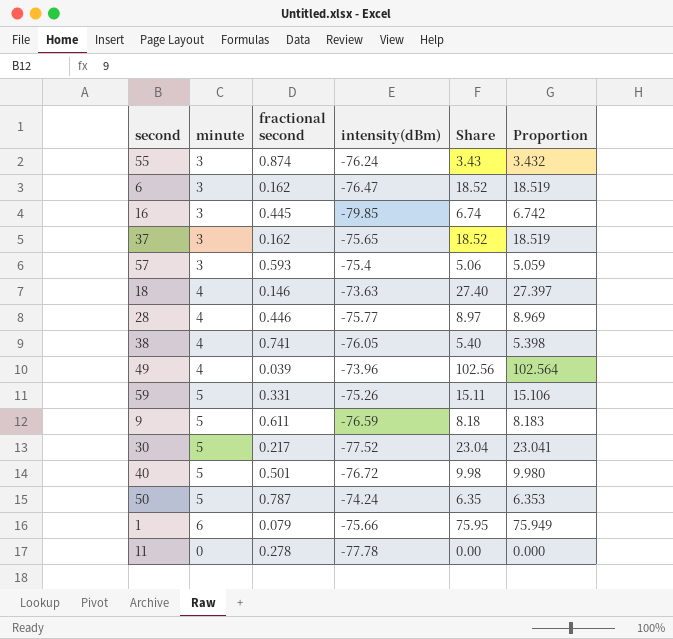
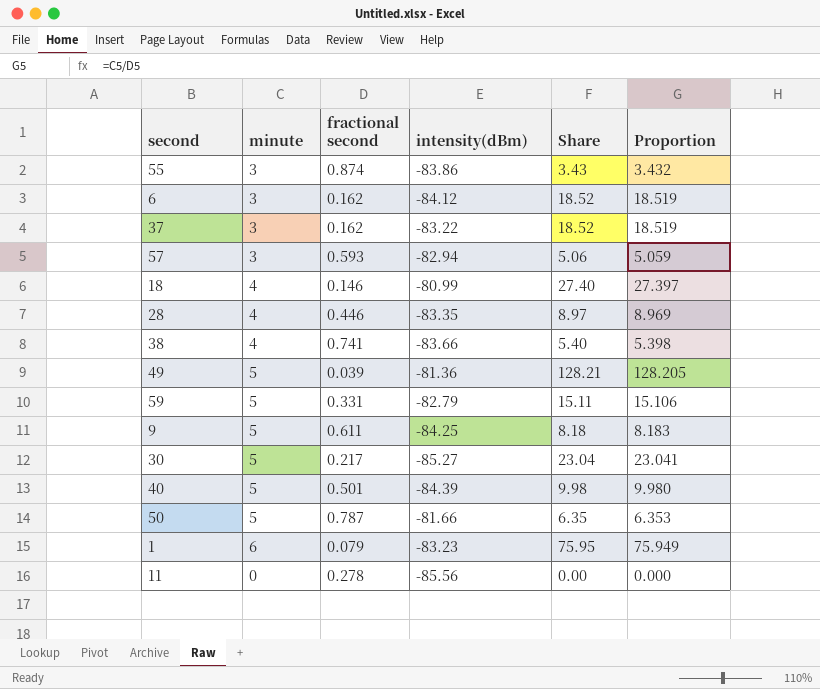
row 16: 3 | 0.445 | -79.85 | 6.74 | 6.742 -> none
55 | intensity(dBm): -76.24 -> -83.86
6 | intensity(dBm): -76.47 -> -84.12
37 | intensity(dBm): -75.65 -> -83.22
57 | intensity(dBm): -75.4 -> -82.94
18 | intensity(dBm): -73.63 -> -80.99
28 | intensity(dBm): -75.77 -> -83.35
38 | intensity(dBm): -76.05 -> -83.66
49 | minute: 4 -> 5
49 | intensity(dBm): -73.96 -> -81.36
49 | Share: 102.56 -> 128.21
49 | Proportion: 102.564 -> 128.205
59 | intensity(dBm): -75.26 -> -82.79
9 | intensity(dBm): -76.59 -> -84.25
30 | intensity(dBm): -77.52 -> -85.27
40 | intensity(dBm): -76.72 -> -84.39
50 | intensity(dBm): -74.24 -> -81.66
1 | intensity(dBm): -75.66 -> -83.23
11 | intensity(dBm): -77.78 -> -85.56

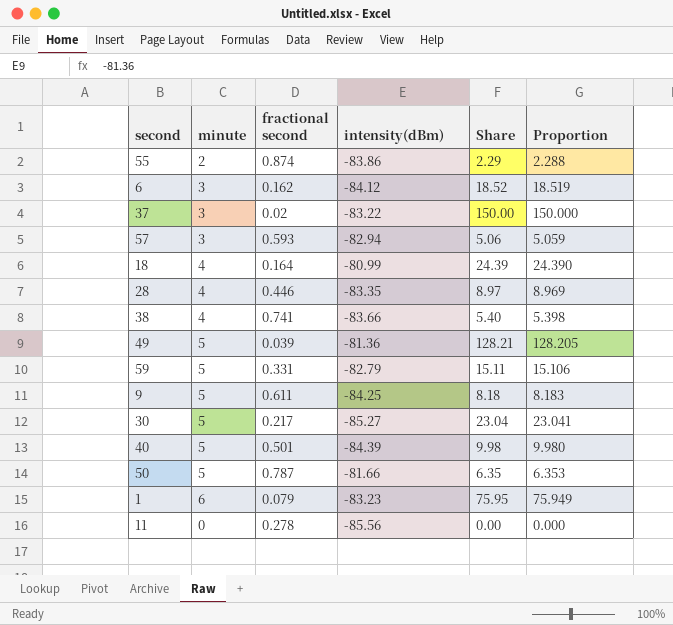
55 | minute: 3 -> 2
55 | Share: 3.43 -> 2.29
55 | Proportion: 3.432 -> 2.288
37 | fractional second: 0.162 -> 0.02
37 | Share: 18.52 -> 150.00
37 | Proportion: 18.519 -> 150.000
18 | fractional second: 0.146 -> 0.164
18 | Share: 27.40 -> 24.39
18 | Proportion: 27.397 -> 24.390

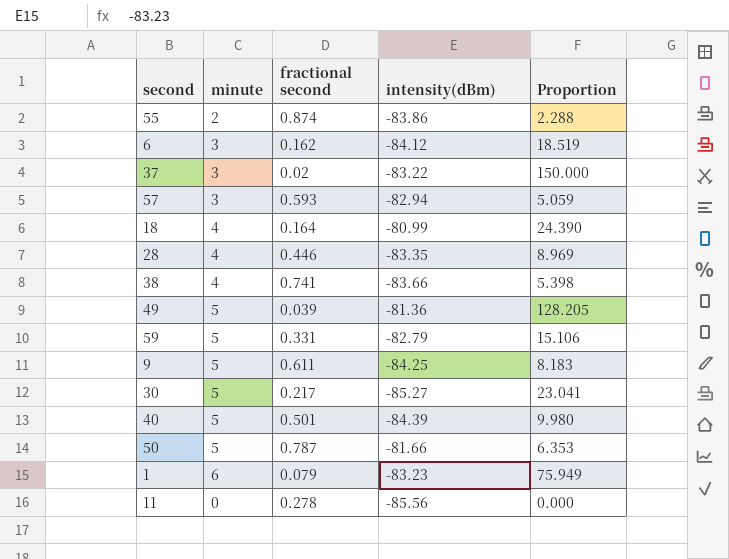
column Share | formula: [minute] / [fractional second] -> none

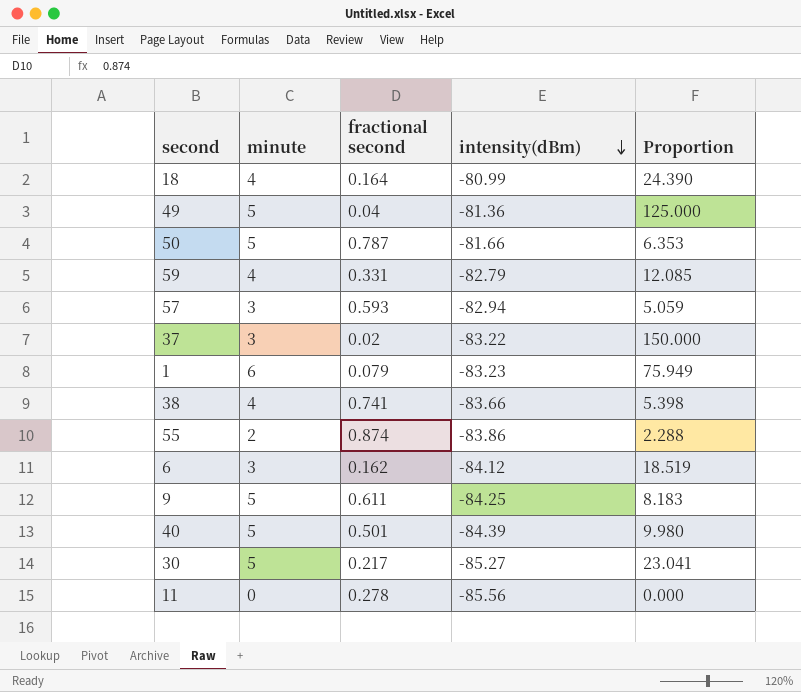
row order: none -> intensity(dBm) descending
row 28: 4 | 0.446 | -83.35 | 8.969 -> none
49 | fractional second: 0.039 -> 0.04
49 | Proportion: 128.205 -> 125.000
59 | minute: 5 -> 4
59 | Proportion: 15.106 -> 12.085

